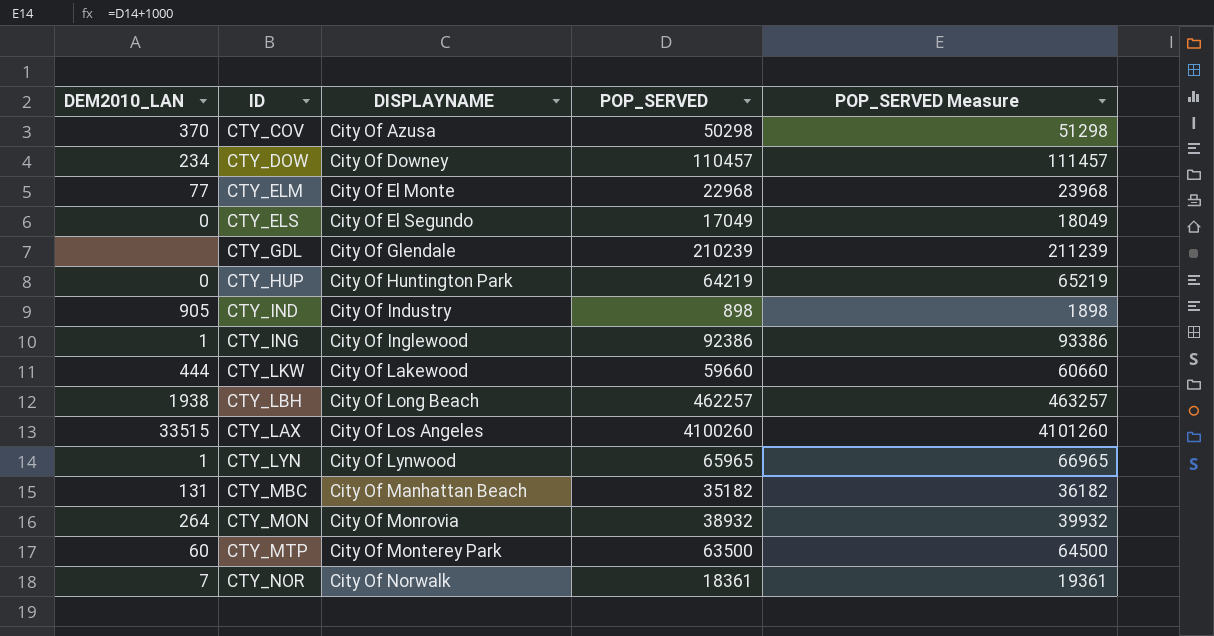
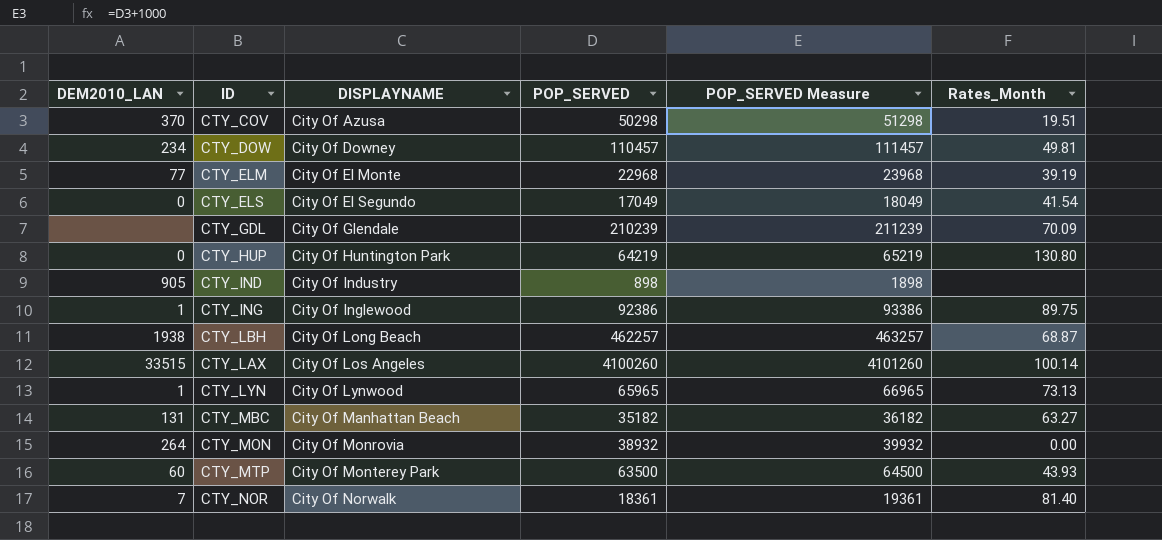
column Rates_Month | position: none -> 6
row CTY_LKW: 444 | City Of Lakewood | 59660 | 60660 -> none

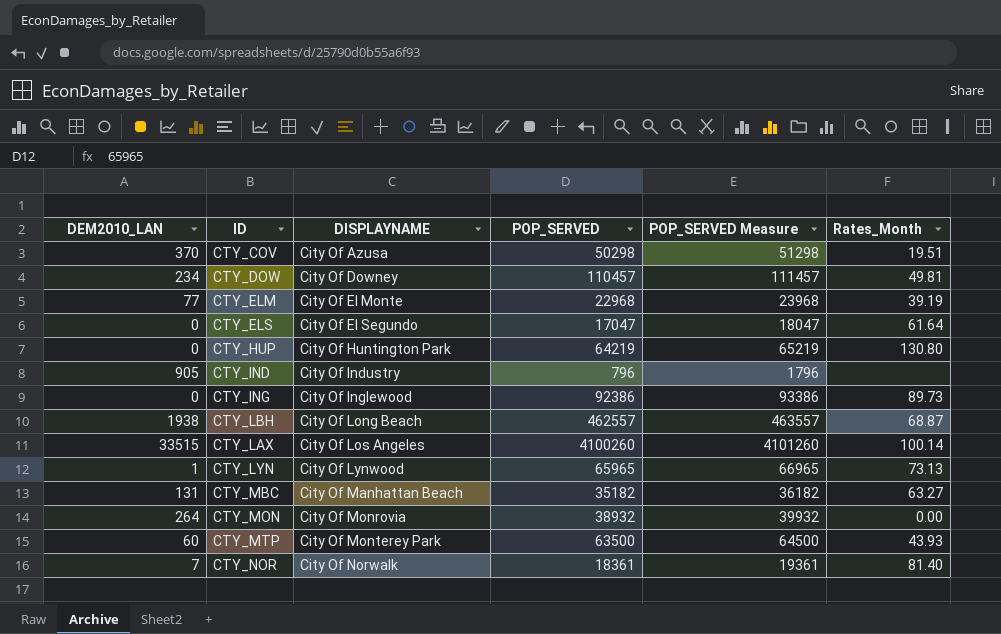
row CTY_GDL: none | City Of Glendale | 210239 | 211239 | 70.09 -> none
CTY_ELS | POP_SERVED: 17049 -> 17047
CTY_ELS | POP_SERVED Measure: 18049 -> 18047
CTY_ELS | Rates_Month: 41.54 -> 61.64
CTY_IND | POP_SERVED: 898 -> 796
CTY_IND | POP_SERVED Measure: 1898 -> 1796
CTY_ING | DEM2010_LAN: 1 -> 0
CTY_ING | Rates_Month: 89.75 -> 89.73
CTY_LBH | POP_SERVED: 462257 -> 462557
CTY_LBH | POP_SERVED Measure: 463257 -> 463557

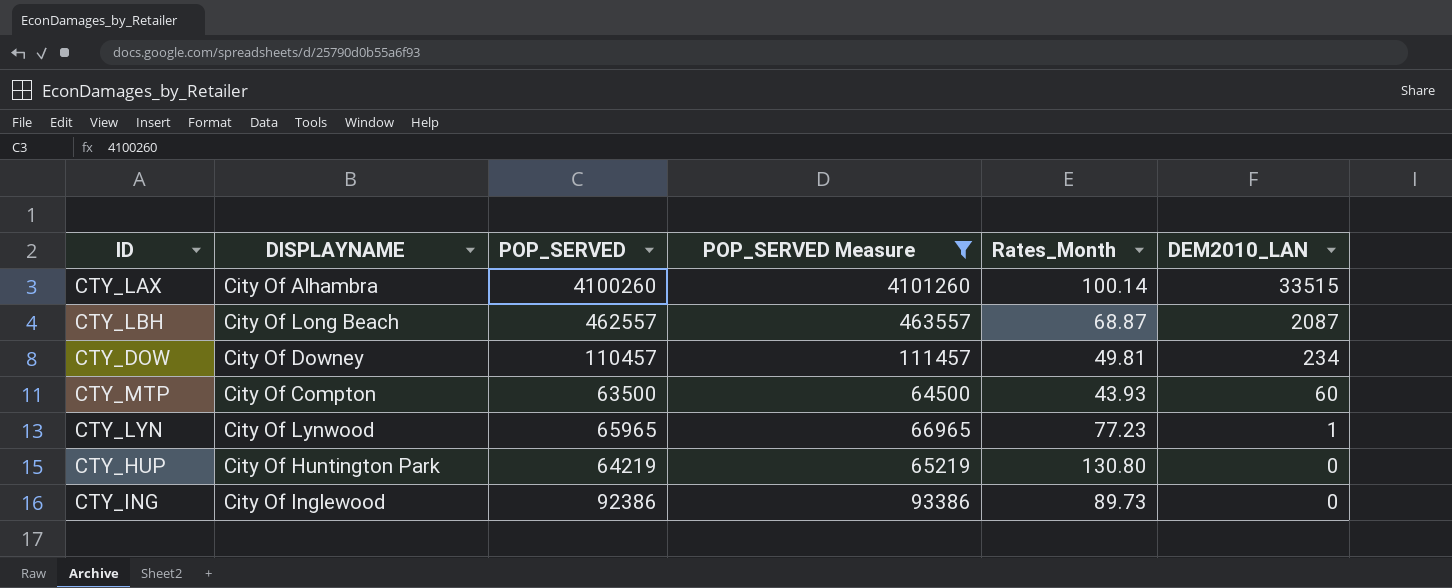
filter: none -> POP_SERVED Measure >= 64500
row order: DISPLAYNAME ascending -> DEM2010_LAN descending
column DEM2010_LAN | position: 1 -> 6
CTY_LAX | DISPLAYNAME: City Of Los Angeles -> City Of Alhambra
CTY_LBH | DEM2010_LAN: 1938 -> 2087
CTY_MTP | DISPLAYNAME: City Of Monterey Park -> City Of Compton
CTY_LYN | Rates_Month: 73.13 -> 77.23

